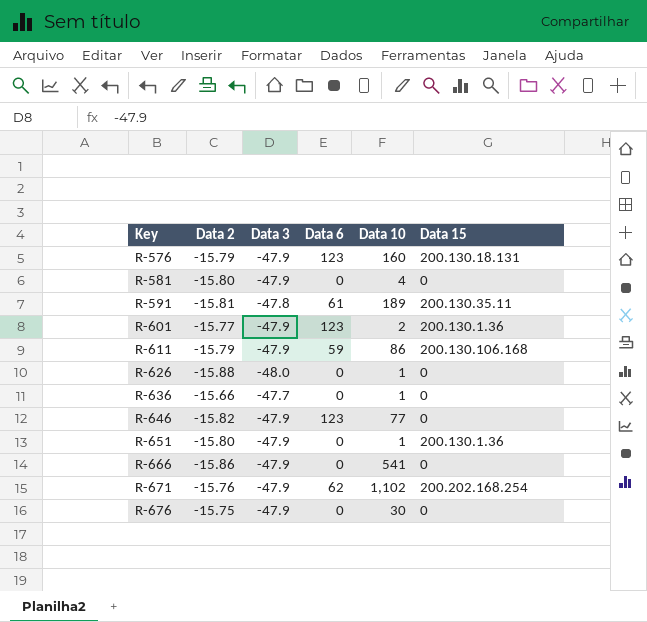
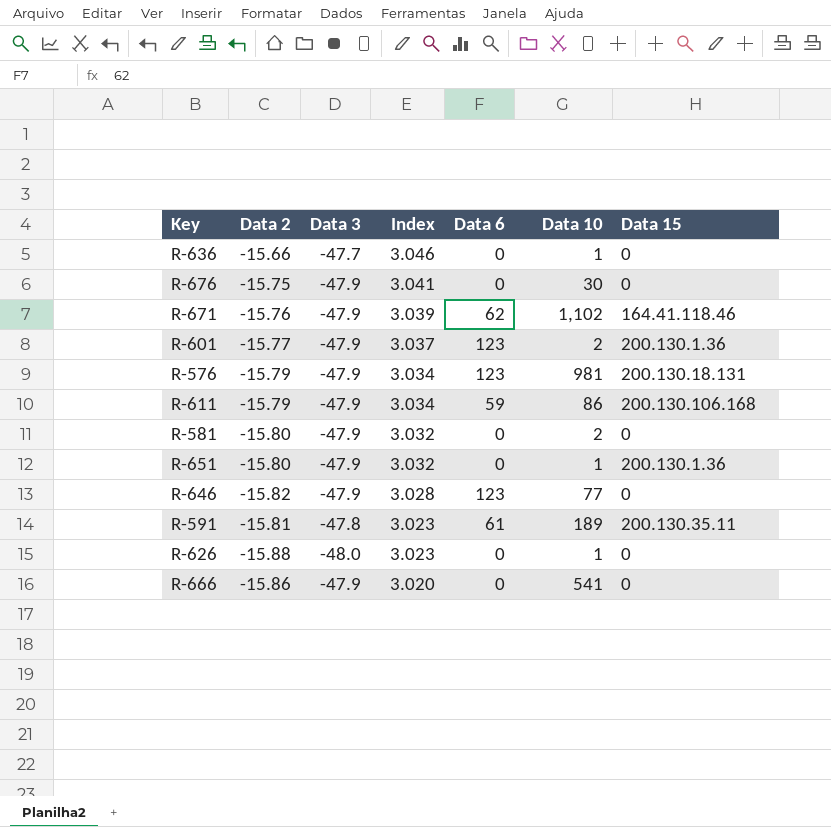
row order: Key ascending -> Index descending
column Index | formula: none -> [Data 3] / [Data 2]
R-671 | Data 15: 200.202.168.254 -> 164.41.118.46
R-576 | Data 10: 160 -> 981
R-581 | Data 10: 4 -> 2

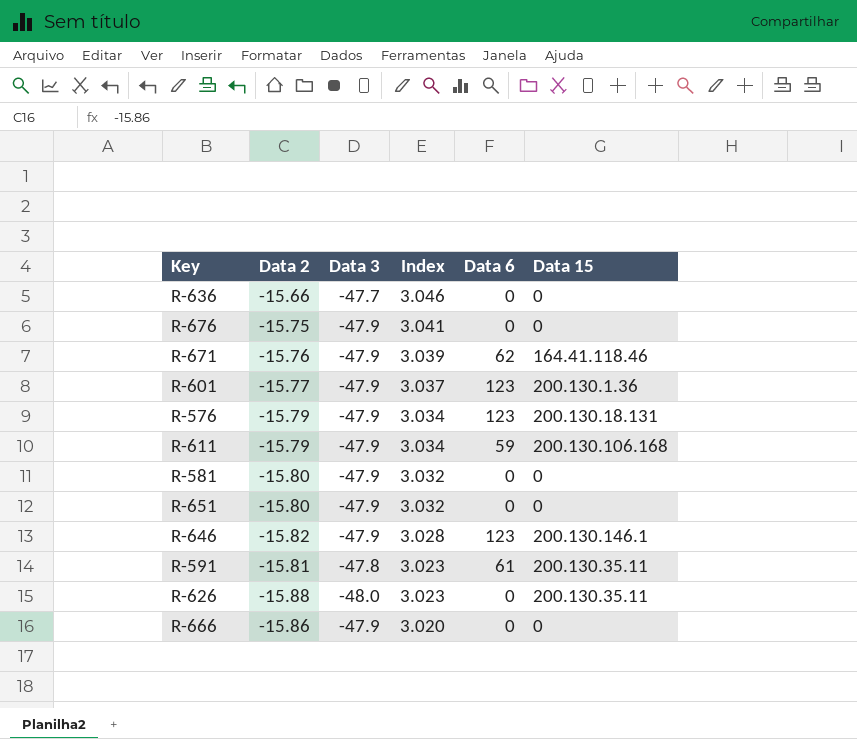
column Data 10 | position: 6 -> none
R-651 | Data 15: 200.130.1.36 -> 0
R-646 | Data 15: 0 -> 200.130.146.1
R-626 | Data 15: 0 -> 200.130.35.11

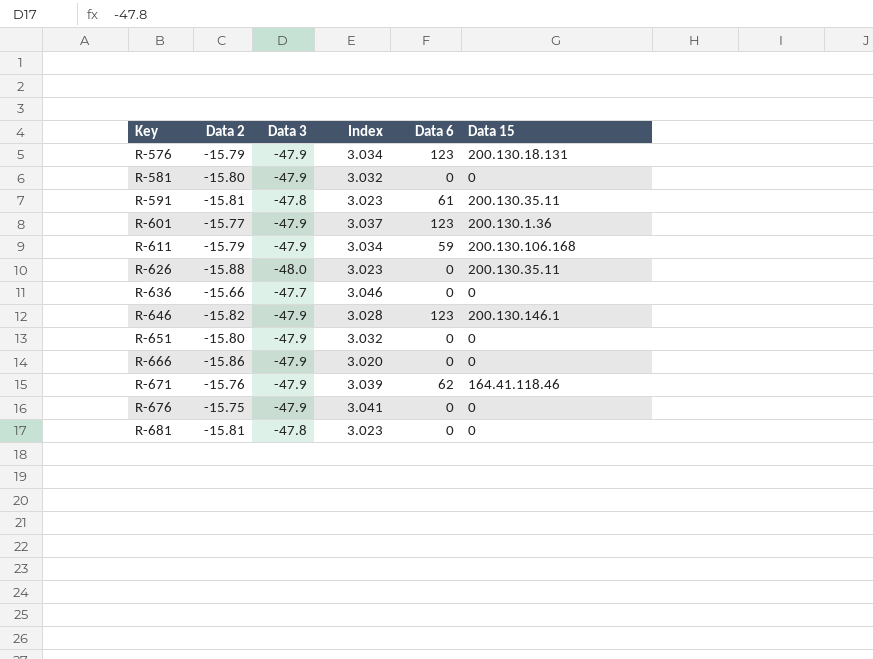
row order: Index descending -> Key ascending
row R-681: none -> -15.81 | -47.8 | 3.023 | 0 | 0

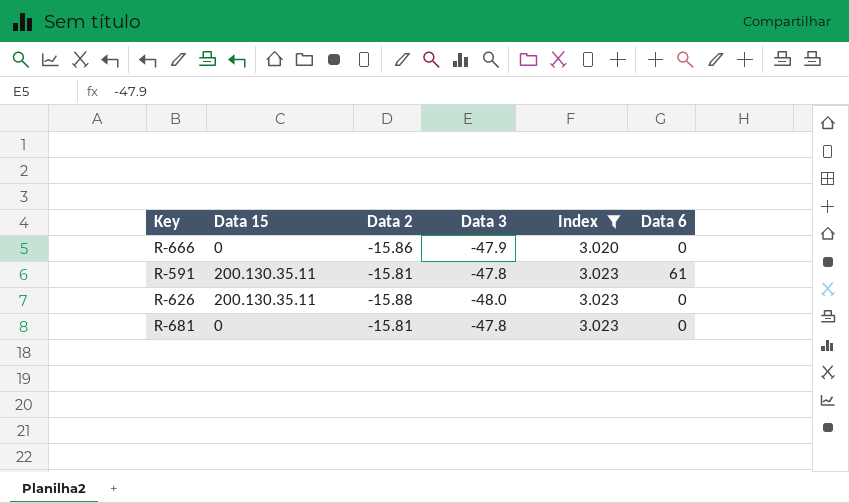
filter: none -> Index <= 3.023
row order: Key ascending -> Index ascending
column Data 15 | position: 6 -> 2

